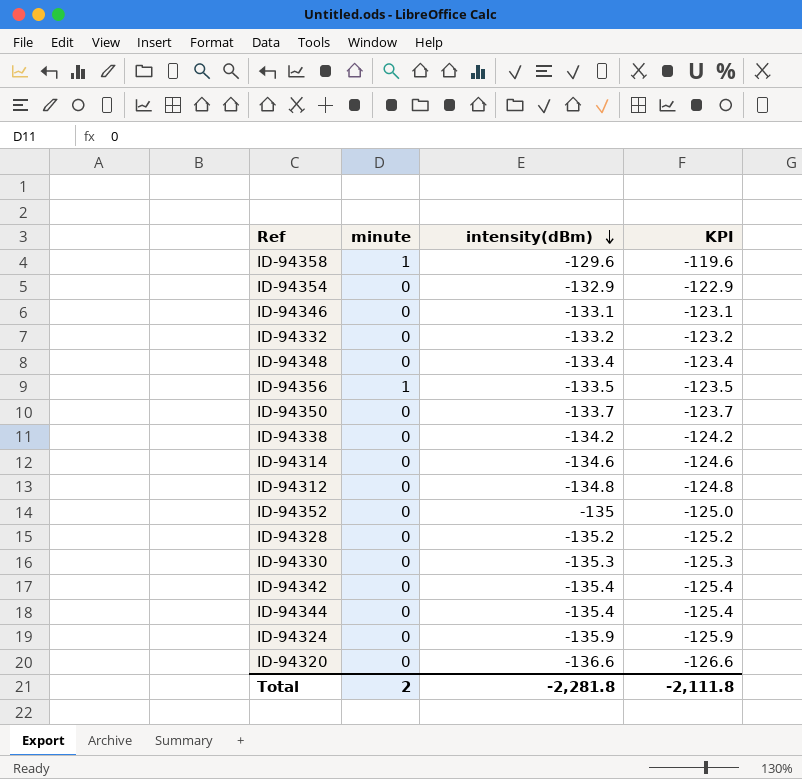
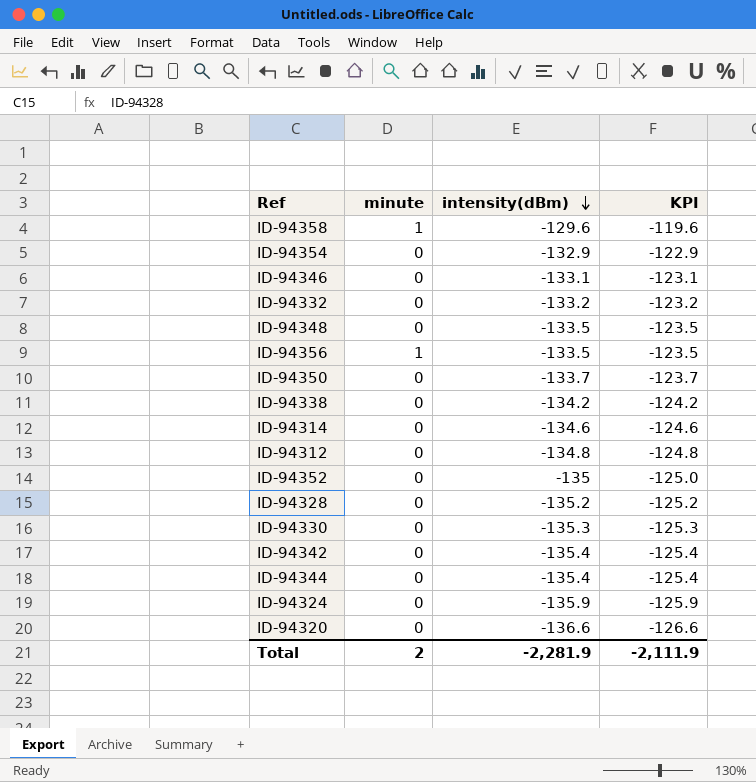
ID-94348 | intensity(dBm): -133.4 -> -133.5
ID-94348 | KPI: -123.4 -> -123.5
Total | intensity(dBm): -2,281.8 -> -2,281.9
Total | KPI: -2,111.8 -> -2,111.9

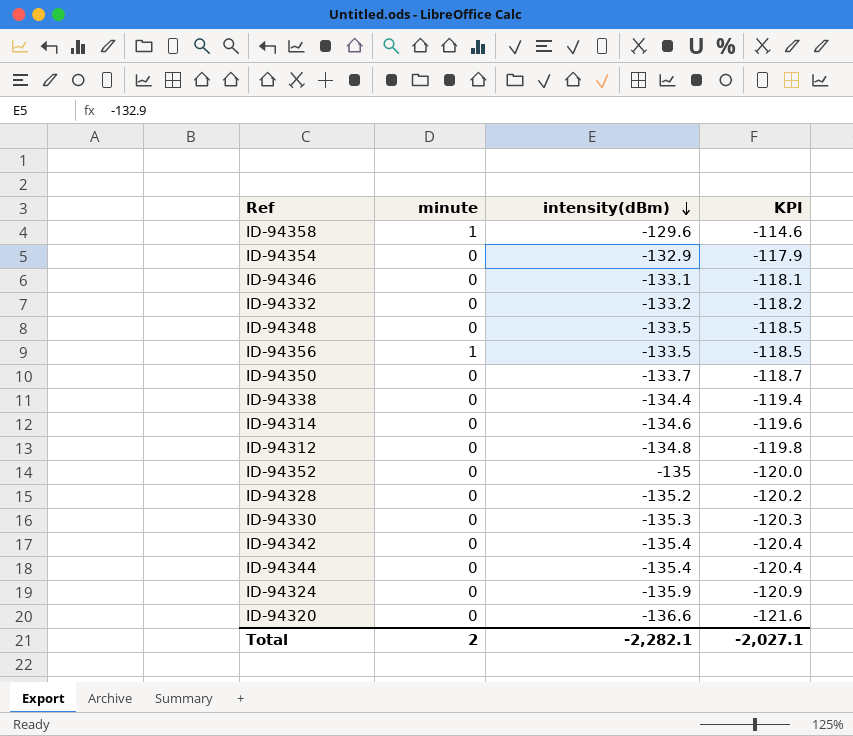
column KPI | formula: [intensity(dBm)] + 10 -> [intensity(dBm)] + 15
ID-94338 | intensity(dBm): -134.2 -> -134.4
Total | intensity(dBm): -2,281.9 -> -2,282.1
Total | KPI: -2,111.9 -> -2,027.1

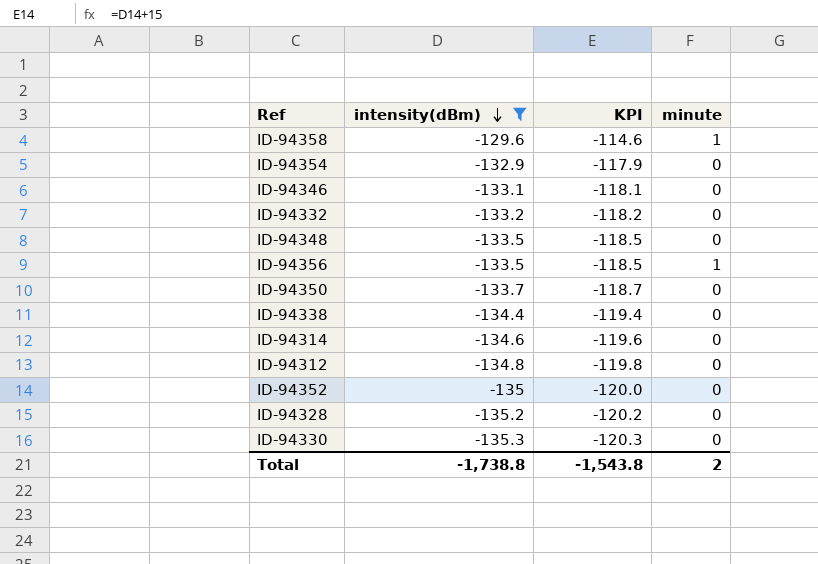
filter: none -> intensity(dBm) >= -135.3
column minute | position: 2 -> 4
Total | intensity(dBm): -2,282.1 -> -1,738.8
Total | KPI: -2,027.1 -> -1,543.8

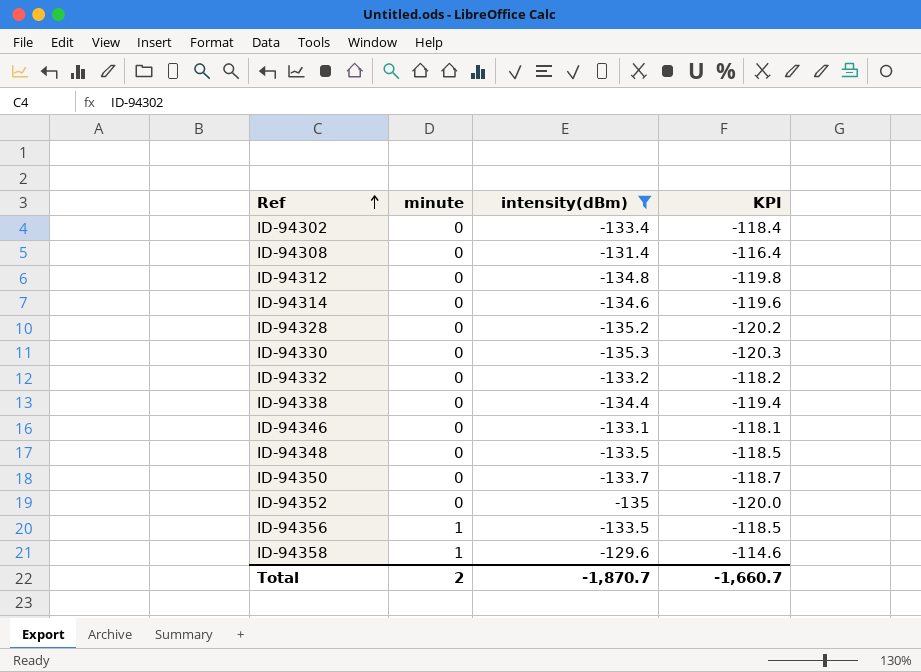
row order: intensity(dBm) descending -> Ref ascending
column minute | position: 4 -> 2
row ID-94354: -132.9 | -117.9 | 0 -> none
row ID-94302: none -> 0 | -133.4 | -118.4
row ID-94308: none -> 0 | -131.4 | -116.4
Total | intensity(dBm): -1,738.8 -> -1,870.7
Total | KPI: -1,543.8 -> -1,660.7

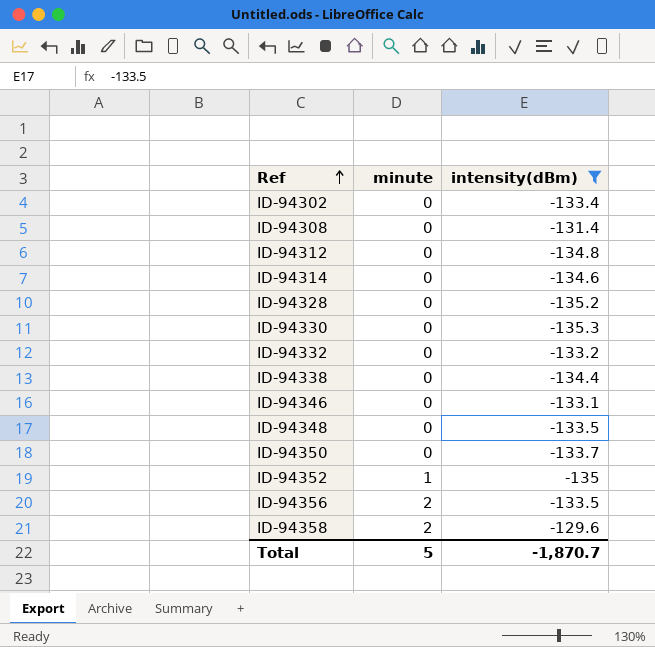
column KPI | formula: [intensity(dBm)] + 15 -> none
ID-94352 | minute: 0 -> 1
ID-94356 | minute: 1 -> 2
ID-94358 | minute: 1 -> 2
Total | minute: 2 -> 5

